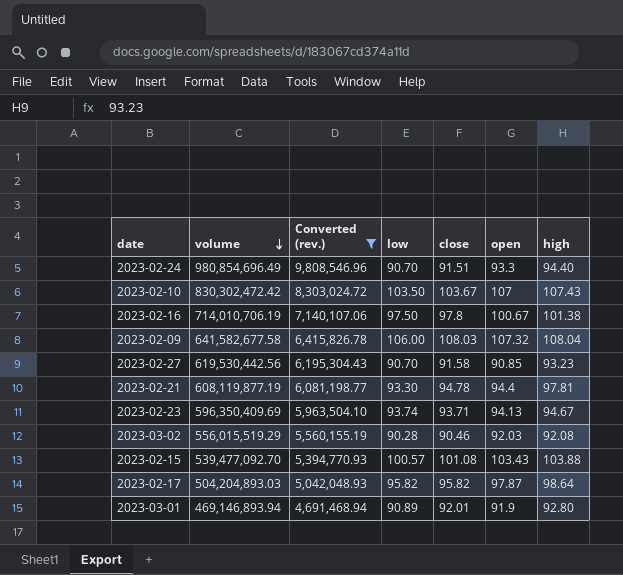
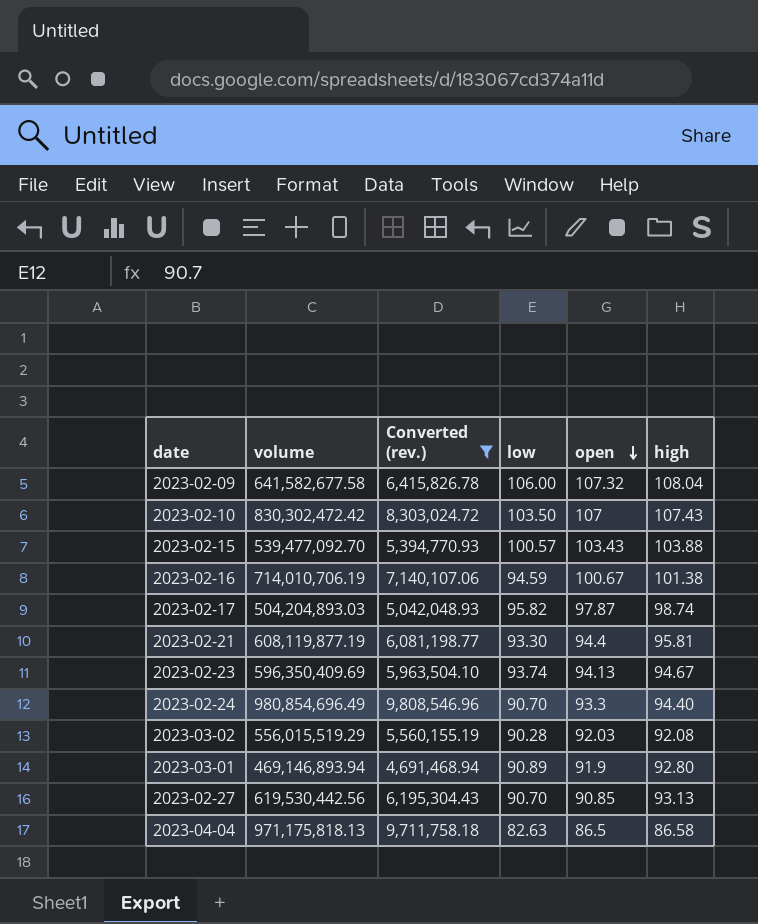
row order: volume descending -> open descending
column close | position: 5 -> none
2023-02-16 | low: 97.50 -> 94.59
2023-02-17 | high: 98.64 -> 98.74
2023-02-21 | high: 97.81 -> 95.81
2023-02-27 | high: 93.23 -> 93.13
row 2023-04-04: none -> 971,175,818.13 | 9,711,758.18 | 82.63 | 86.5 | 86.58

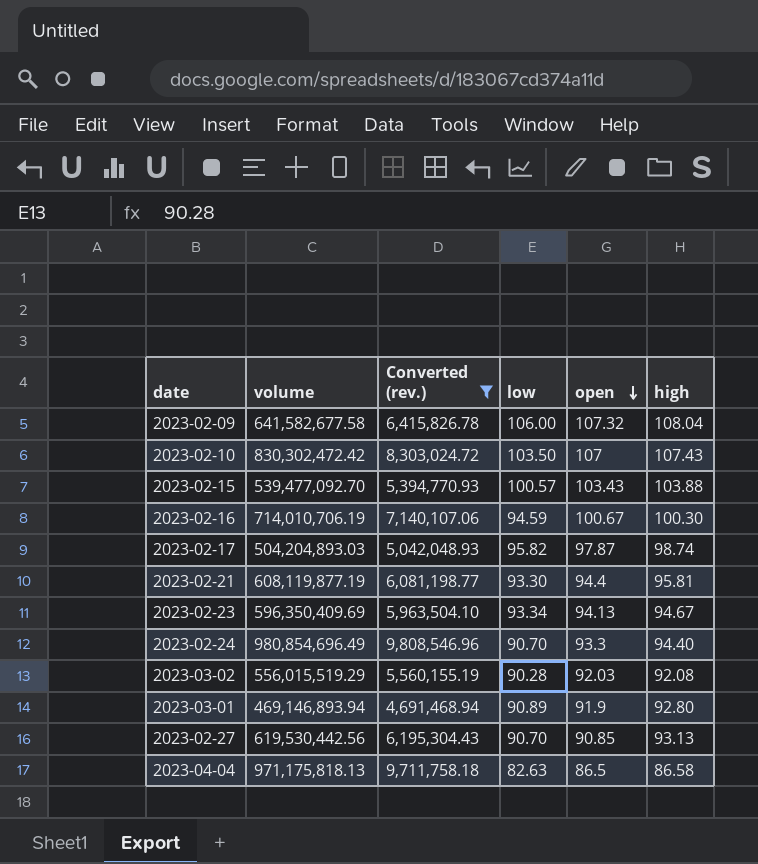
2023-02-16 | high: 101.38 -> 100.30
2023-02-23 | low: 93.74 -> 93.34

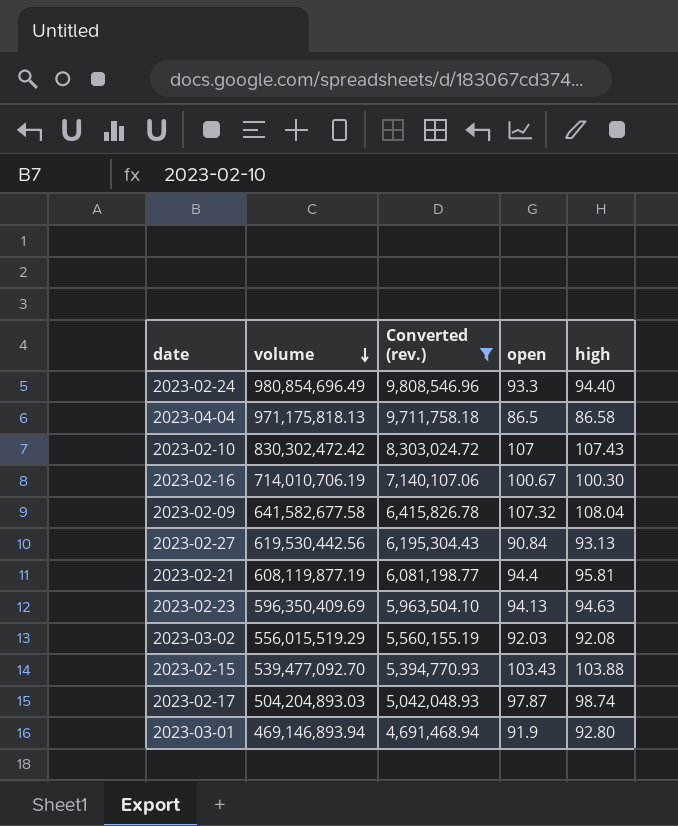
row order: open descending -> volume descending
column low | position: 4 -> none
2023-02-27 | open: 90.85 -> 90.84
2023-02-23 | high: 94.67 -> 94.63

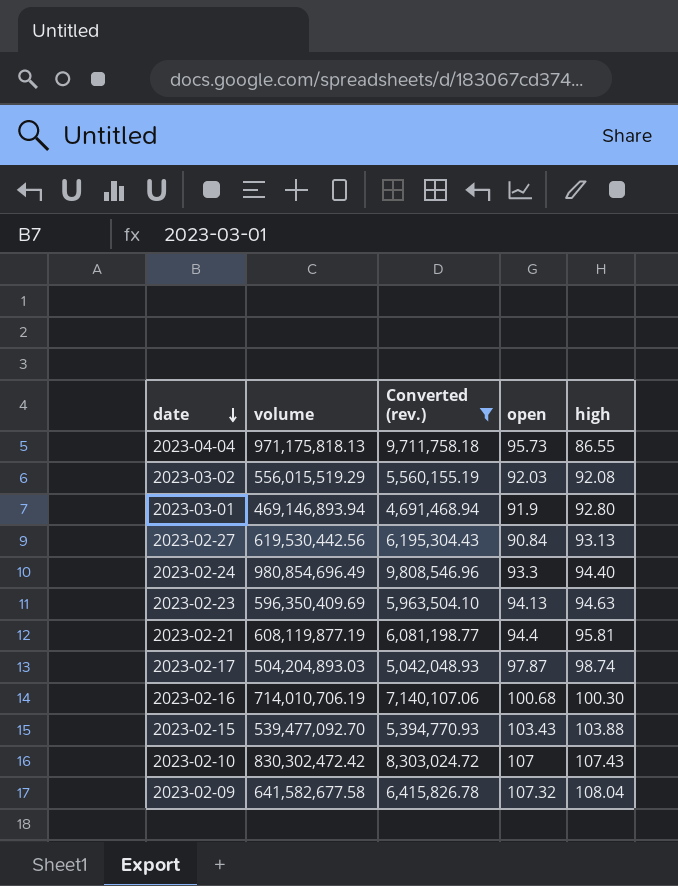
row order: volume descending -> date descending
2023-04-04 | open: 86.5 -> 95.73
2023-04-04 | high: 86.58 -> 86.55
2023-02-16 | open: 100.67 -> 100.68

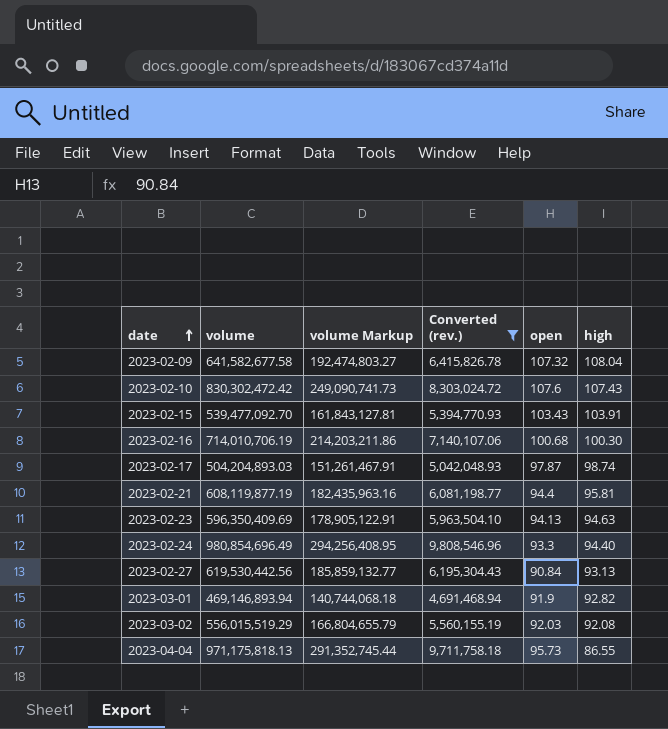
row order: date descending -> date ascending
column volume Markup | formula: none -> [volume] * 0.3
2023-02-10 | open: 107 -> 107.6
2023-02-15 | high: 103.88 -> 103.91
2023-03-01 | high: 92.80 -> 92.82

